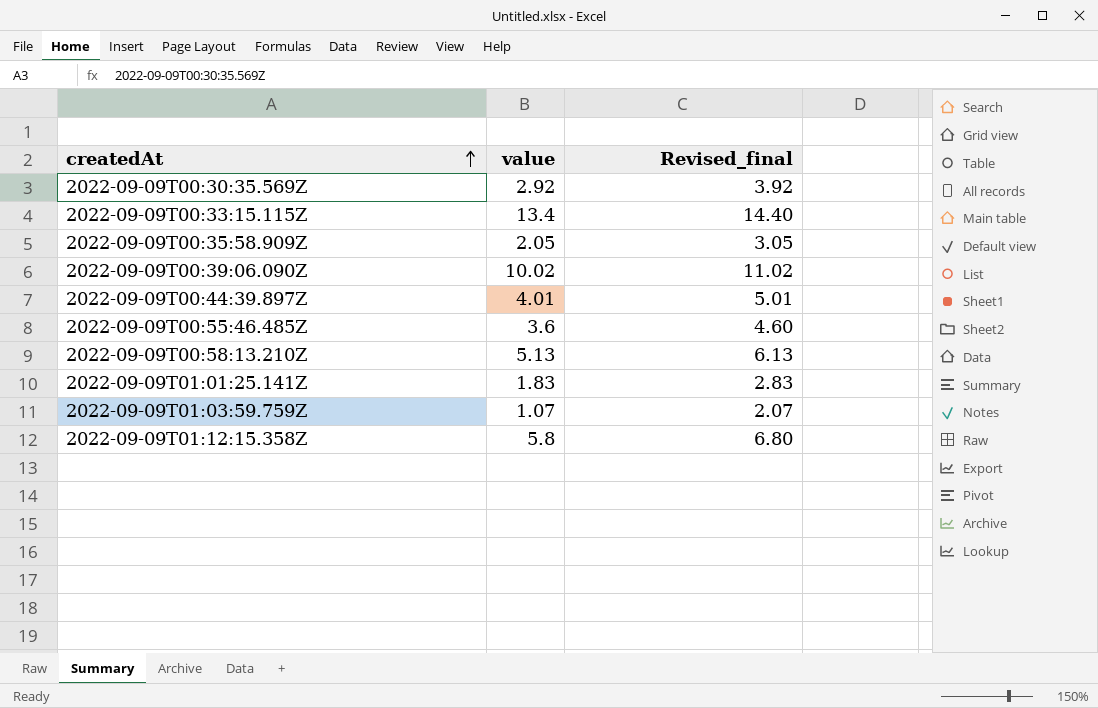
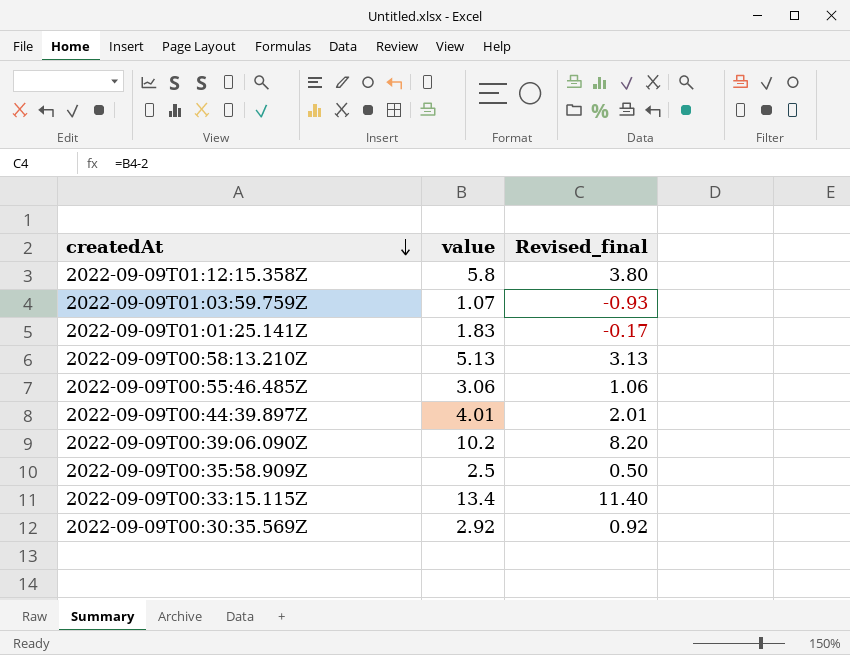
row order: createdAt ascending -> createdAt descending
column Revised_final | formula: [value] + 1 -> [value] - 2
2022-09-09T00:55:46.485Z | value: 3.6 -> 3.06
2022-09-09T00:39:06.090Z | value: 10.02 -> 10.2
2022-09-09T00:35:58.909Z | value: 2.05 -> 2.5

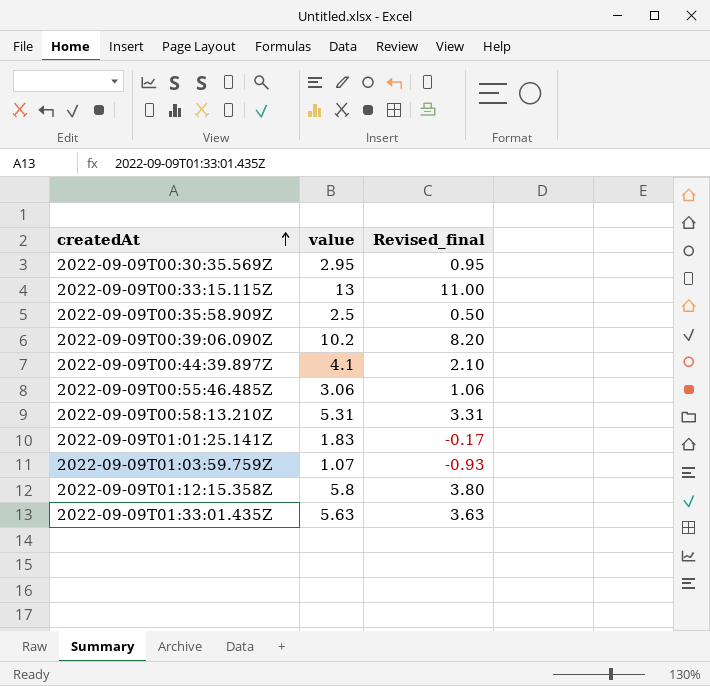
row order: createdAt descending -> createdAt ascending
2022-09-09T00:30:35.569Z | value: 2.92 -> 2.95
2022-09-09T00:30:35.569Z | Revised_final: 0.92 -> 0.95
2022-09-09T00:33:15.115Z | value: 13.4 -> 13
2022-09-09T00:33:15.115Z | Revised_final: 11.40 -> 11.00
2022-09-09T00:44:39.897Z | value: 4.01 -> 4.1
2022-09-09T00:44:39.897Z | Revised_final: 2.01 -> 2.10
2022-09-09T00:58:13.210Z | value: 5.13 -> 5.31
2022-09-09T00:58:13.210Z | Revised_final: 3.13 -> 3.31
row 2022-09-09T01:33:01.435Z: none -> 5.63 | 3.63

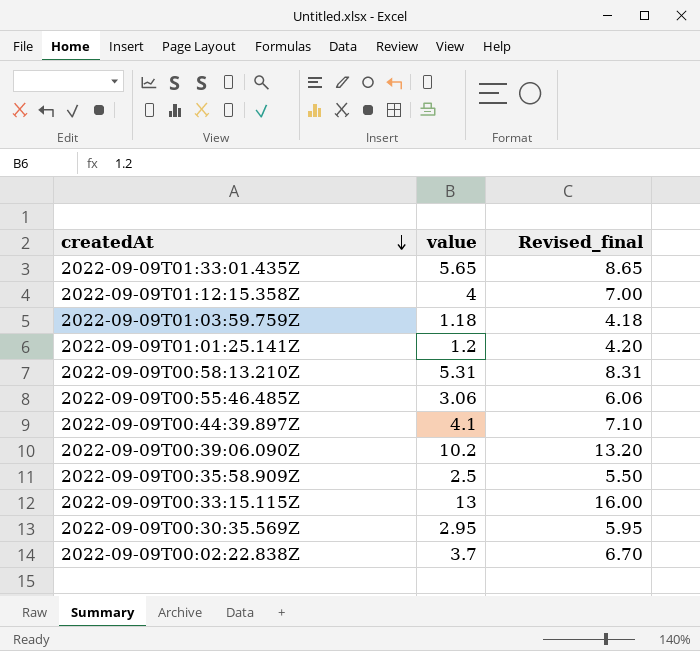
row order: createdAt ascending -> createdAt descending
column Revised_final | formula: [value] - 2 -> [value] + 3
2022-09-09T01:33:01.435Z | value: 5.63 -> 5.65
2022-09-09T01:12:15.358Z | value: 5.8 -> 4
2022-09-09T01:03:59.759Z | value: 1.07 -> 1.18
2022-09-09T01:01:25.141Z | value: 1.83 -> 1.2
row 2022-09-09T00:02:22.838Z: none -> 3.7 | 6.70

